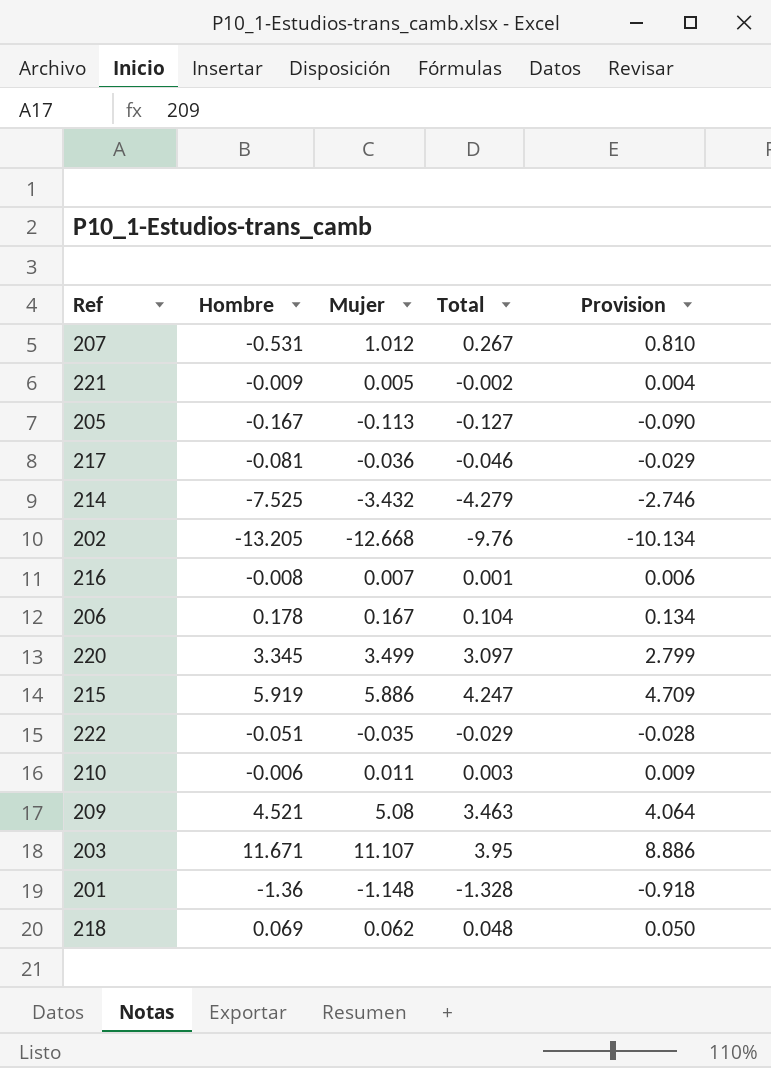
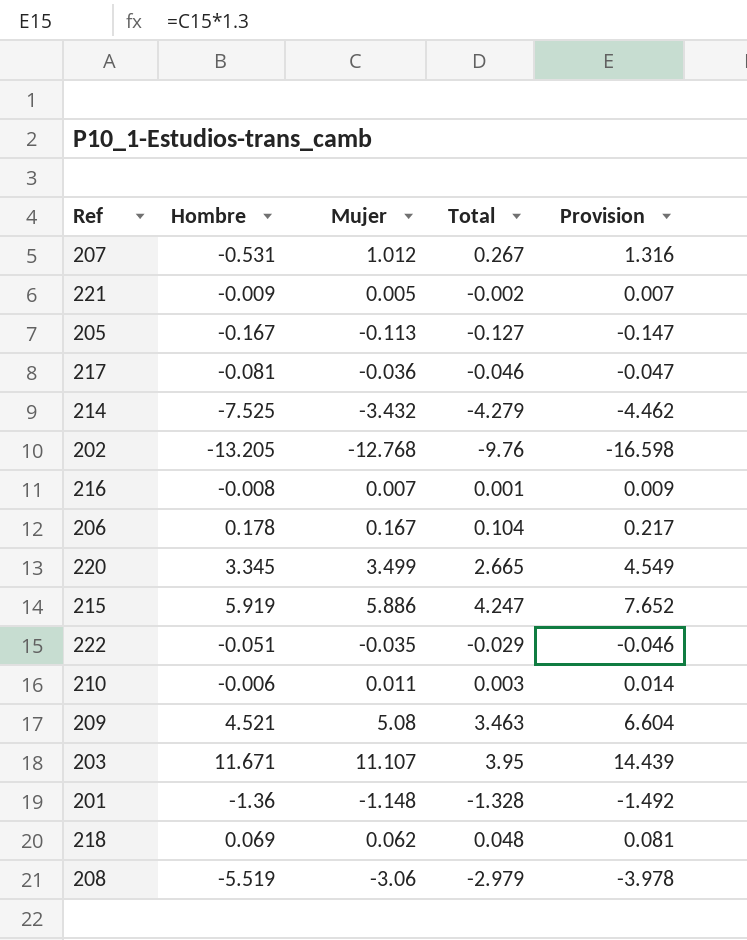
column Provision | formula: [Mujer] * 0.8 -> [Mujer] * 1.3
202 | Mujer: -12.668 -> -12.768
220 | Total: 3.097 -> 2.665
row 208: none -> -5.519 | -3.06 | -2.979 | -3.978

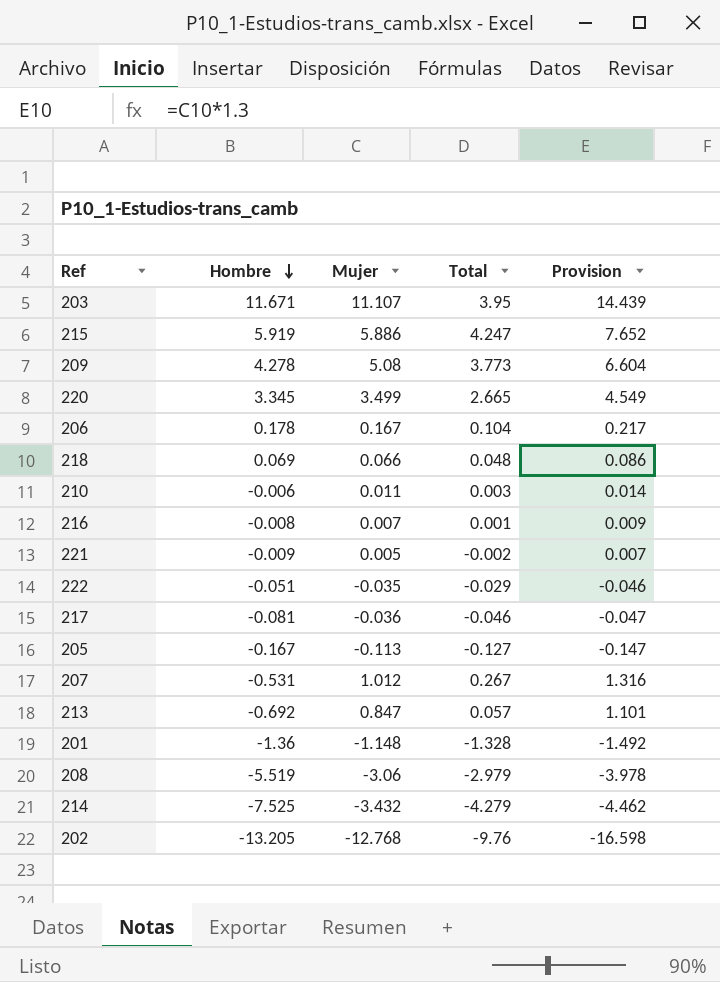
row order: none -> Hombre descending
209 | Hombre: 4.521 -> 4.278
209 | Total: 3.463 -> 3.773
218 | Mujer: 0.062 -> 0.066
218 | Provision: 0.081 -> 0.086
row 213: none -> -0.692 | 0.847 | 0.057 | 1.101

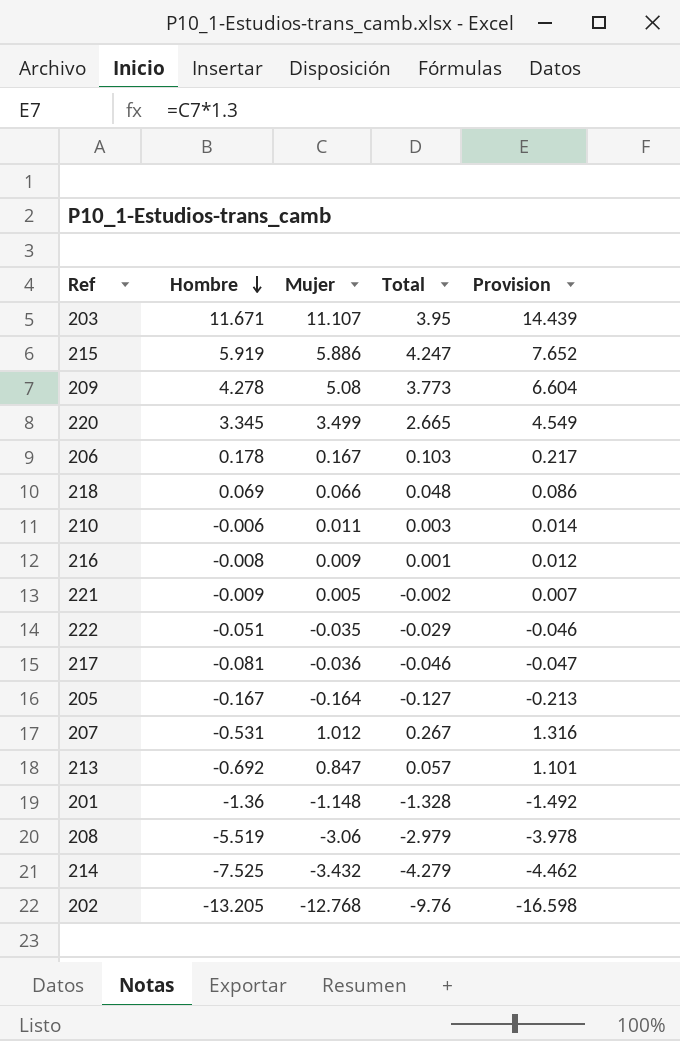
206 | Total: 0.104 -> 0.103
216 | Mujer: 0.007 -> 0.009
216 | Provision: 0.009 -> 0.012
205 | Mujer: -0.113 -> -0.164
205 | Provision: -0.147 -> -0.213

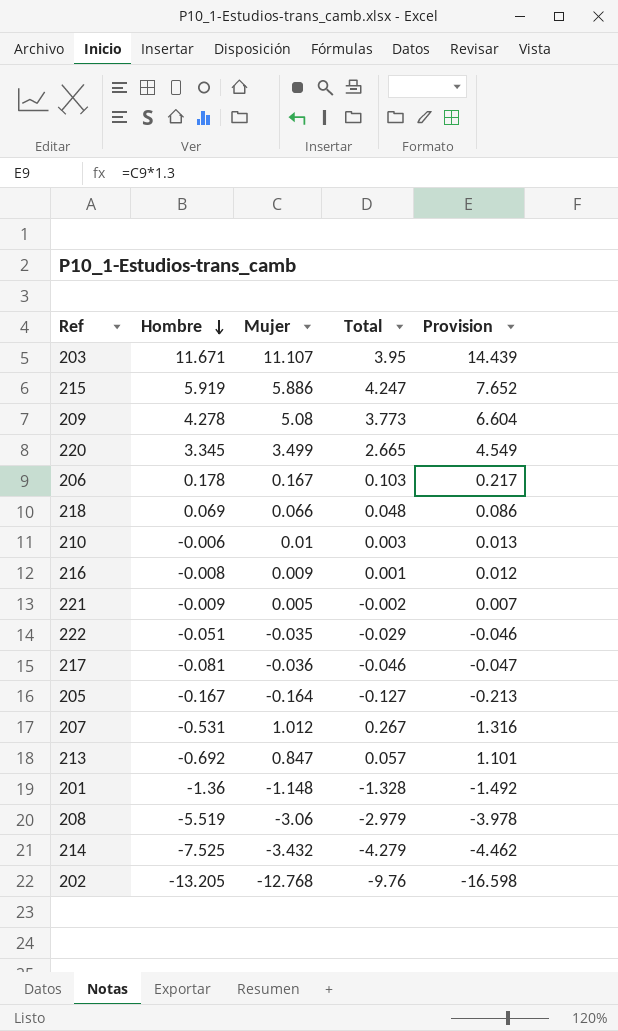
210 | Mujer: 0.011 -> 0.01
210 | Provision: 0.014 -> 0.013

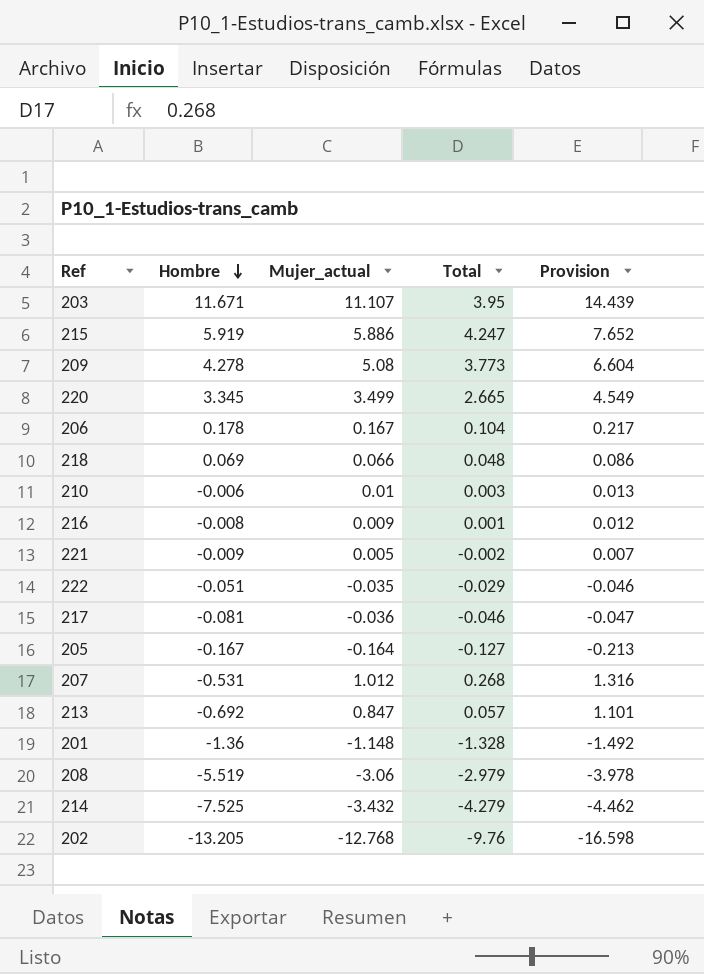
column name: Mujer -> Mujer_actual
206 | Total: 0.103 -> 0.104
207 | Total: 0.267 -> 0.268

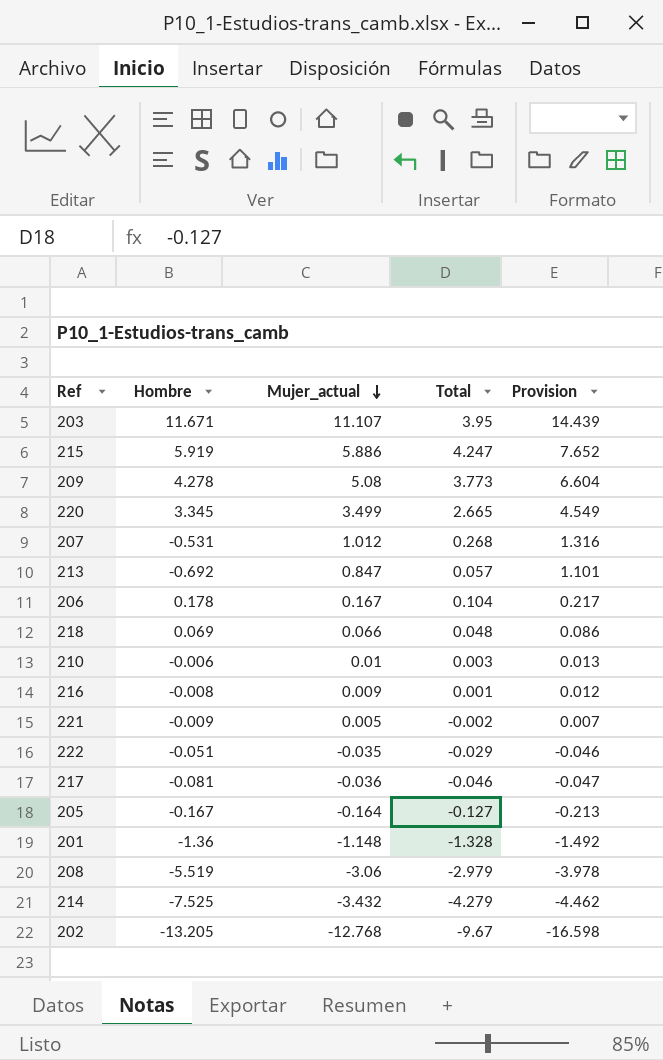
row order: Hombre descending -> Mujer_actual descending
202 | Total: -9.76 -> -9.67

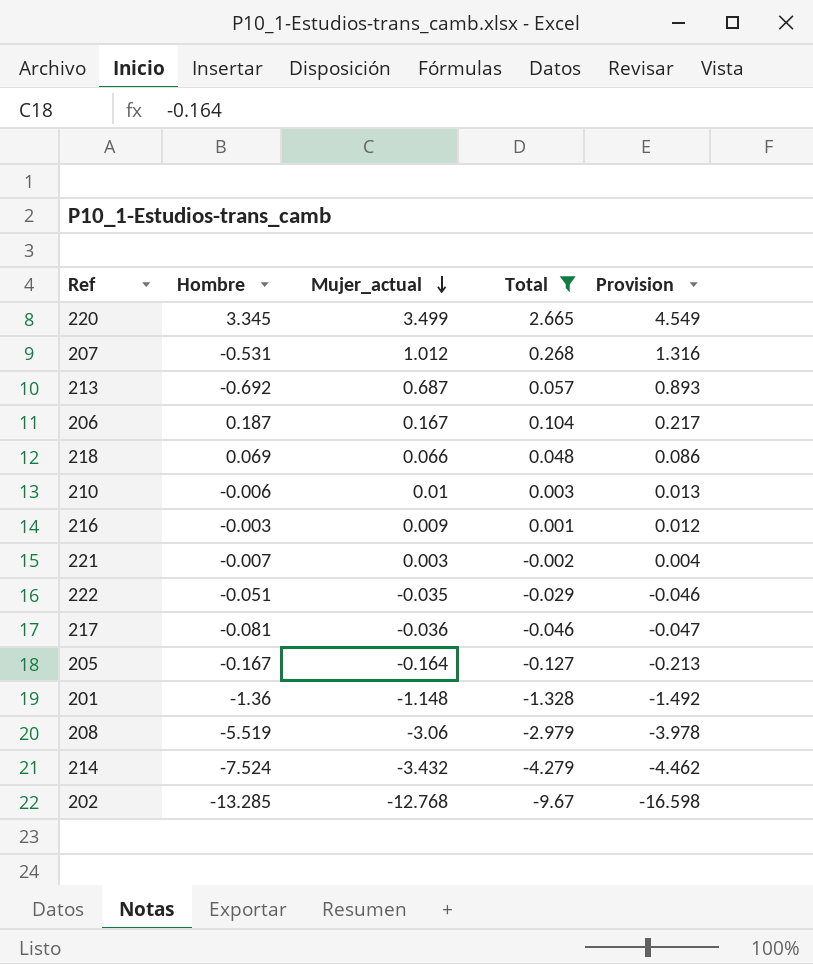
filter: none -> Total <= 2.665
213 | Mujer_actual: 0.847 -> 0.687
213 | Provision: 1.101 -> 0.893
206 | Hombre: 0.178 -> 0.187
216 | Hombre: -0.008 -> -0.003
221 | Hombre: -0.009 -> -0.007
221 | Mujer_actual: 0.005 -> 0.003
221 | Provision: 0.007 -> 0.004
214 | Hombre: -7.525 -> -7.524
202 | Hombre: -13.205 -> -13.285

